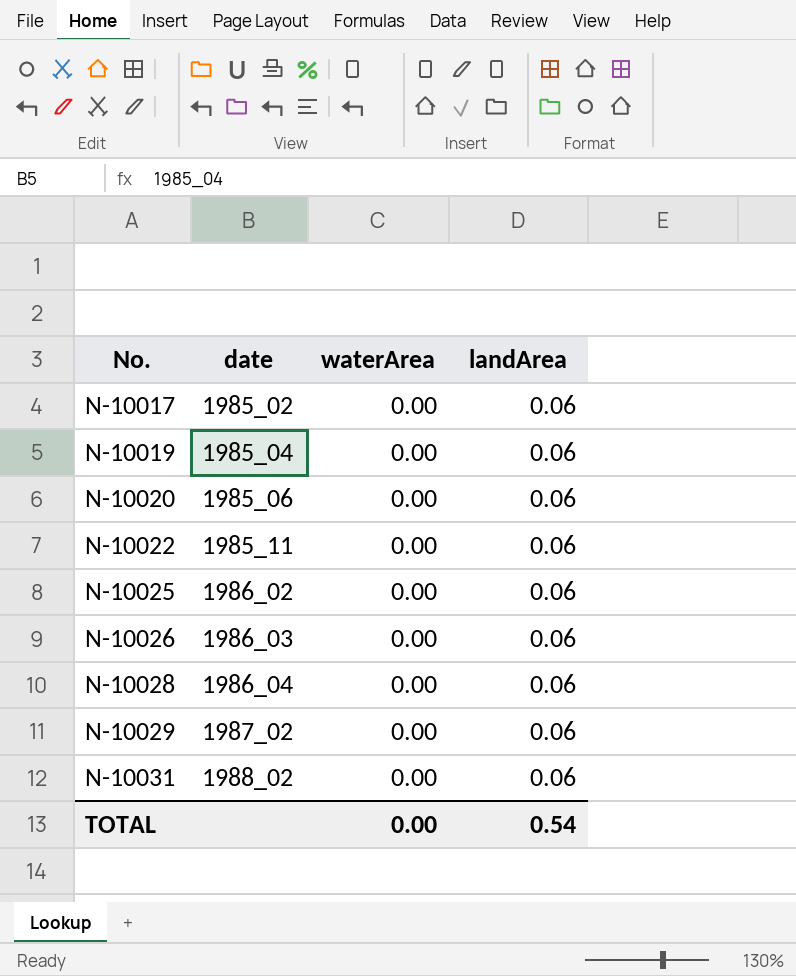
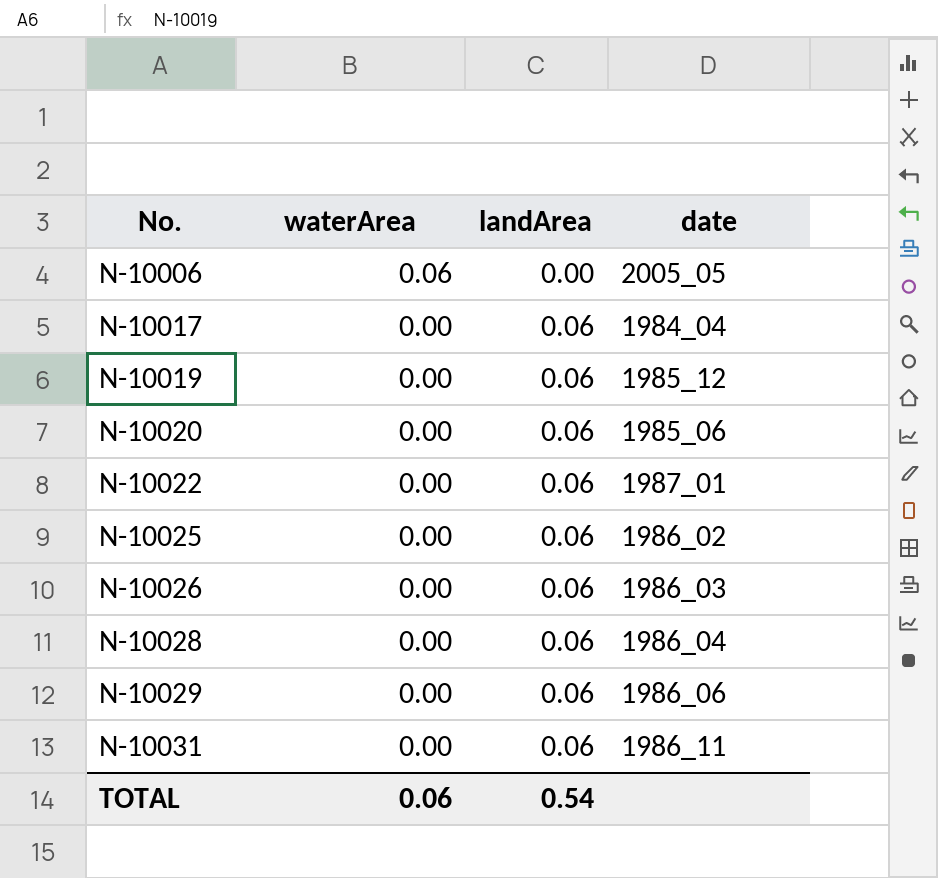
column date | position: 2 -> 4
row N-10006: none -> 0.06 | 0.00 | 2005_05
N-10017 | date: 1985_02 -> 1984_04
N-10019 | date: 1985_04 -> 1985_12
N-10022 | date: 1985_11 -> 1987_01
N-10029 | date: 1987_02 -> 1986_06
N-10031 | date: 1988_02 -> 1986_11
TOTAL | waterArea: 0.00 -> 0.06

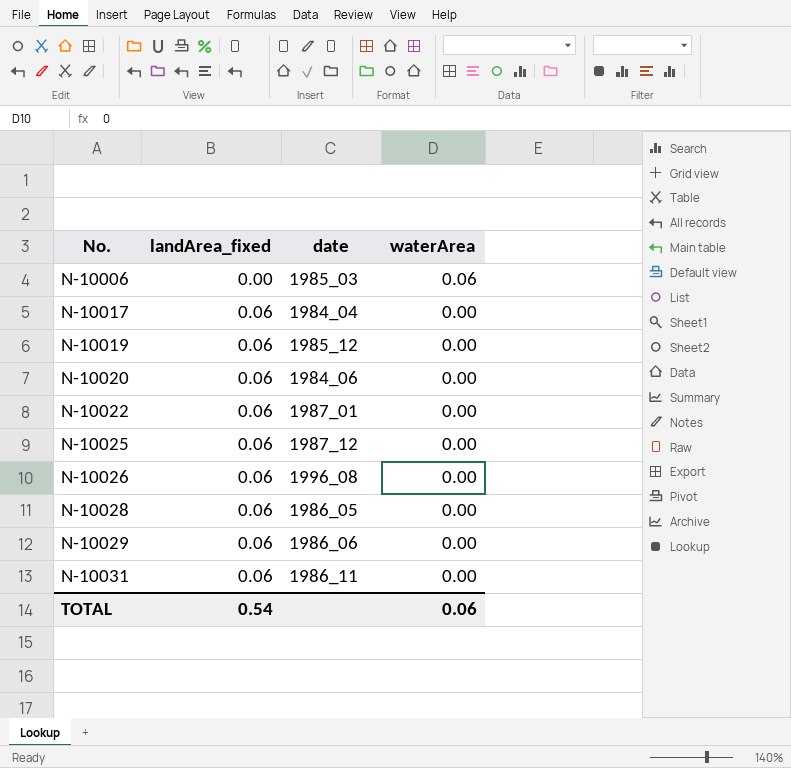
column name: landArea -> landArea_fixed
column waterArea | position: 2 -> 4
N-10006 | date: 2005_05 -> 1985_03
N-10020 | date: 1985_06 -> 1984_06
N-10025 | date: 1986_02 -> 1987_12
N-10026 | date: 1986_03 -> 1996_08
N-10028 | date: 1986_04 -> 1986_05

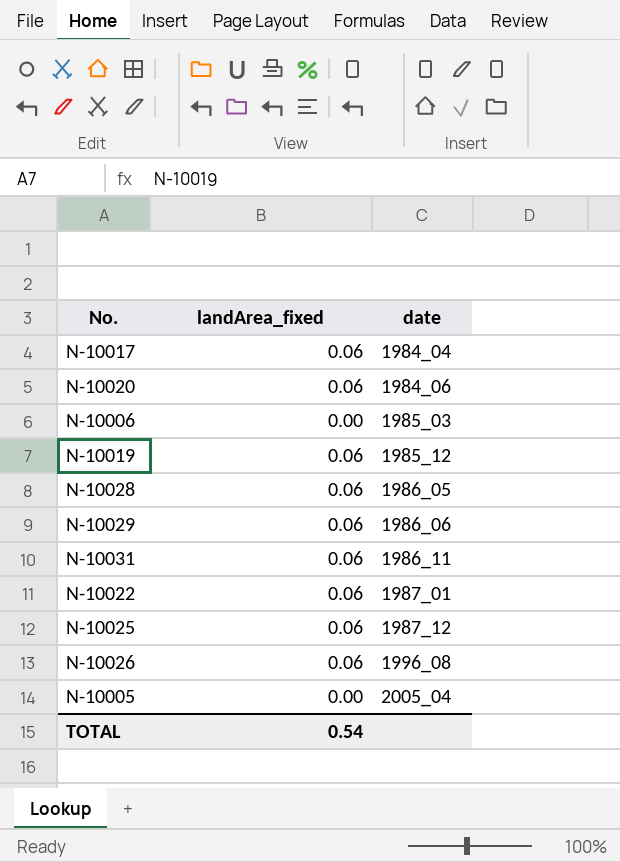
row order: No. ascending -> date ascending
column waterArea | position: 4 -> none
row N-10005: none -> 0.00 | 2005_04

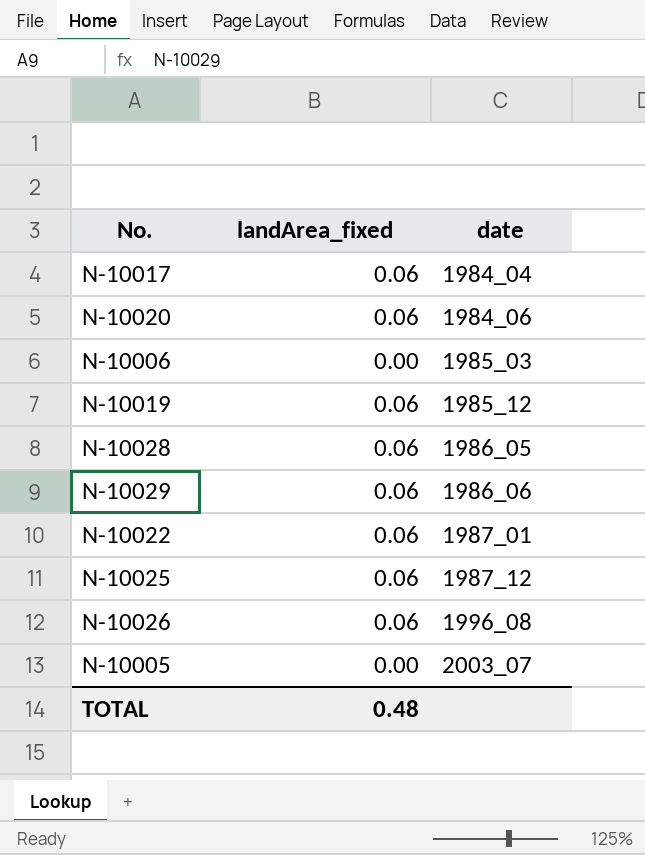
row N-10031: 0.06 | 1986_11 -> none
N-10005 | date: 2005_04 -> 2003_07
TOTAL | landArea_fixed: 0.54 -> 0.48

